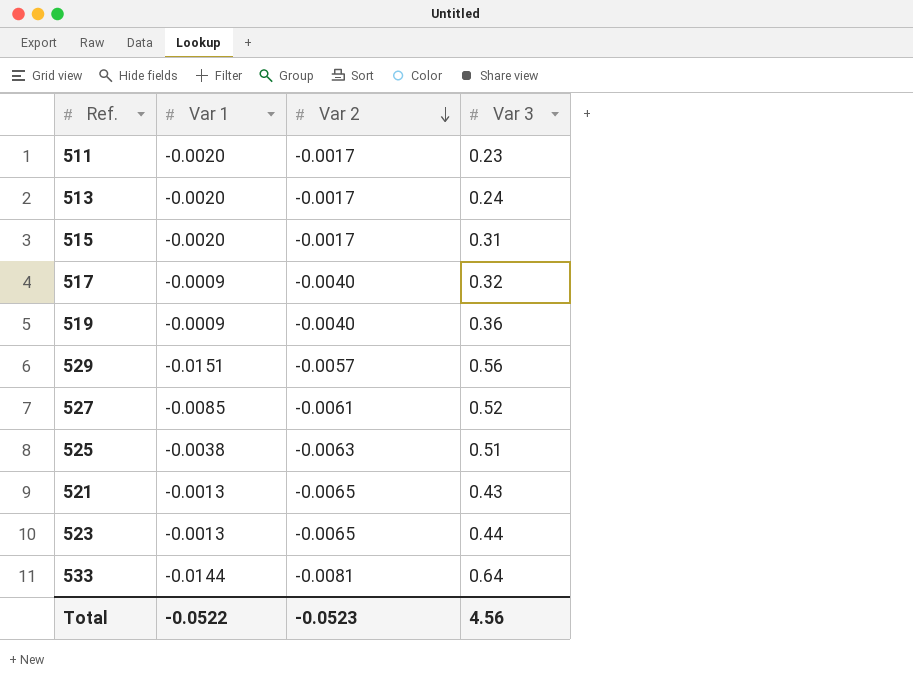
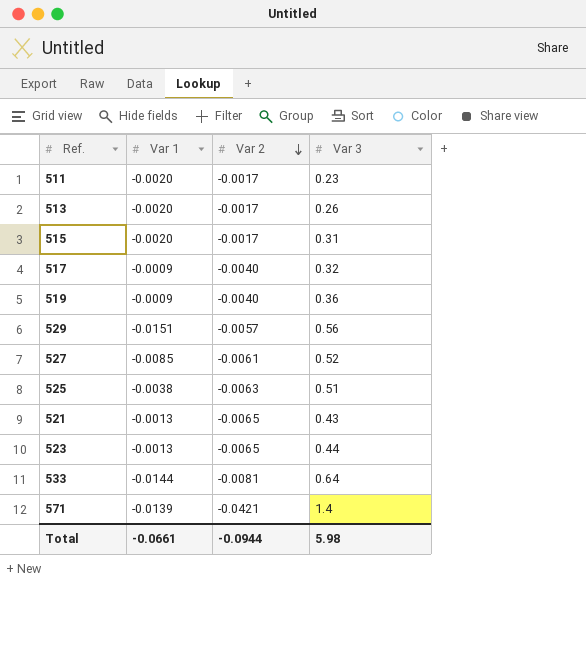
513 | Var 3: 0.24 -> 0.26
row 571: none -> -0.0139 | -0.0421 | 1.4
Total | Var 1: -0.0522 -> -0.0661
Total | Var 2: -0.0523 -> -0.0944
Total | Var 3: 4.56 -> 5.98

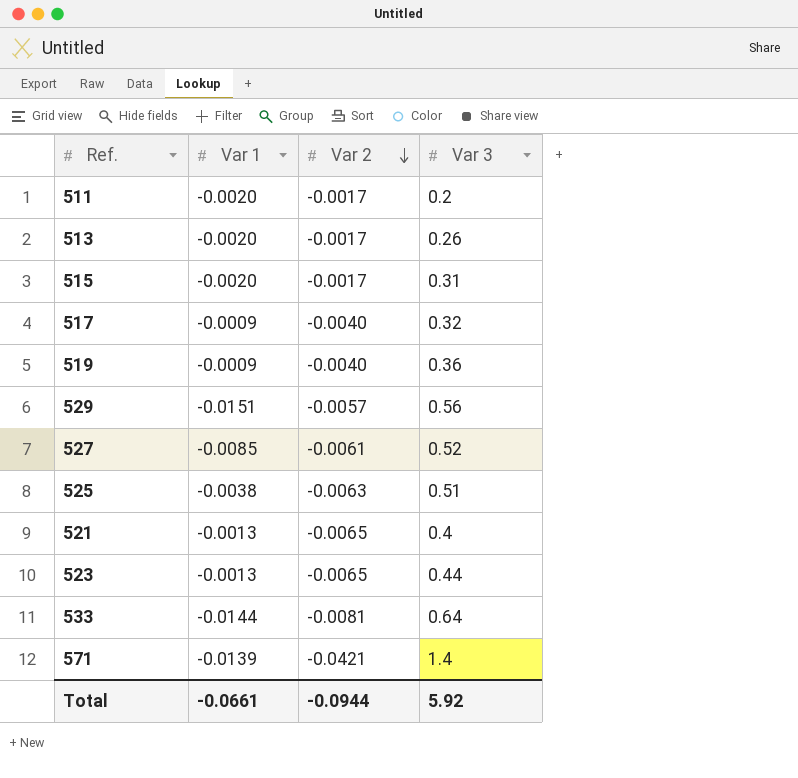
511 | Var 3: 0.23 -> 0.2
521 | Var 3: 0.43 -> 0.4
Total | Var 3: 5.98 -> 5.92

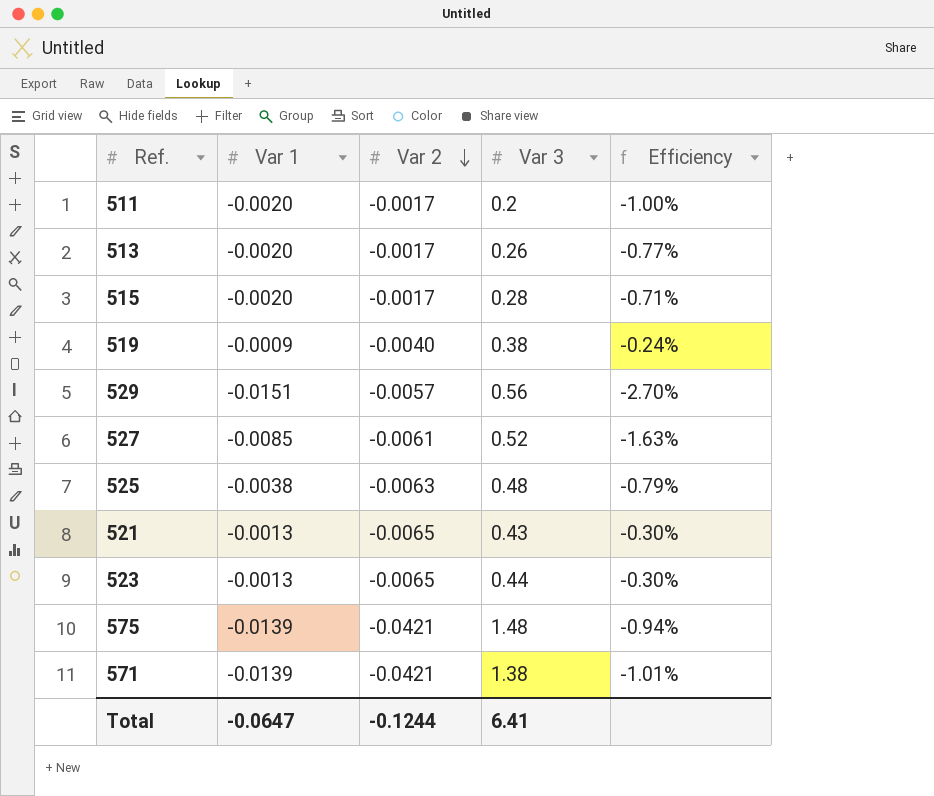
column Efficiency | formula: none -> [Var 1] / [Var 3]
row 517: -0.0009 | -0.0040 | 0.32 -> none
row 533: -0.0144 | -0.0081 | 0.64 -> none
515 | Var 3: 0.31 -> 0.28
519 | Var 3: 0.36 -> 0.38
525 | Var 3: 0.51 -> 0.48
521 | Var 3: 0.4 -> 0.43
row 575: none -> -0.0139 | -0.0421 | 1.48 | -0.94%
571 | Var 3: 1.4 -> 1.38
Total | Var 1: -0.0661 -> -0.0647
Total | Var 2: -0.0944 -> -0.1244
Total | Var 3: 5.92 -> 6.41

